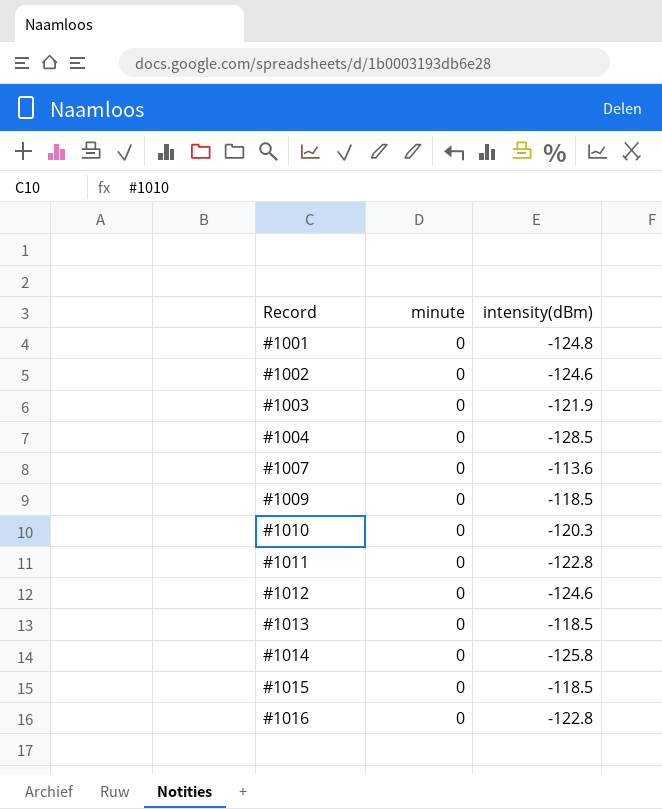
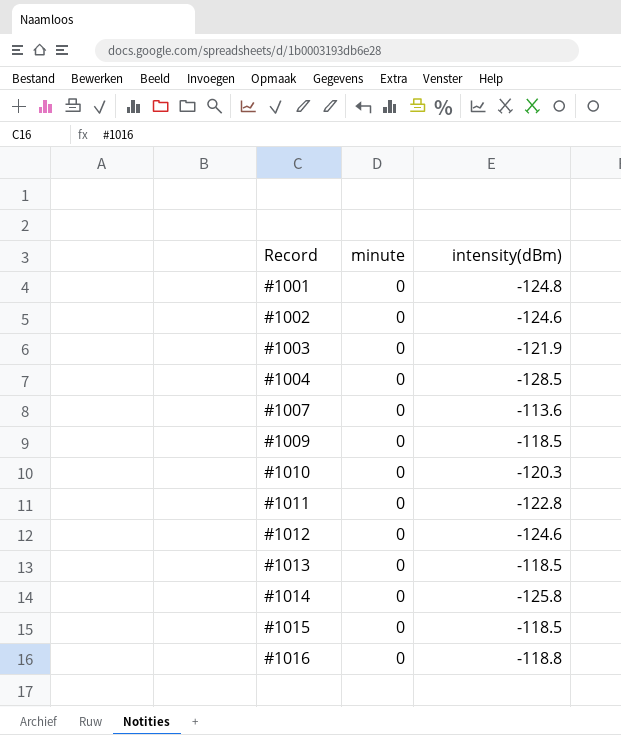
#1016 | intensity(dBm): -122.8 -> -118.8

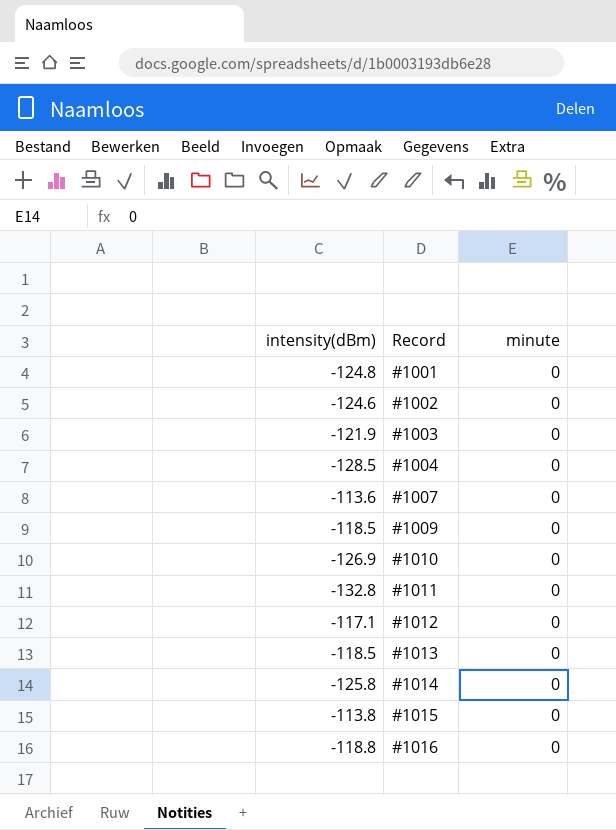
column intensity(dBm) | position: 3 -> 1
#1010 | intensity(dBm): -120.3 -> -126.9
#1011 | intensity(dBm): -122.8 -> -132.8
#1012 | intensity(dBm): -124.6 -> -117.1
#1015 | intensity(dBm): -118.5 -> -113.8

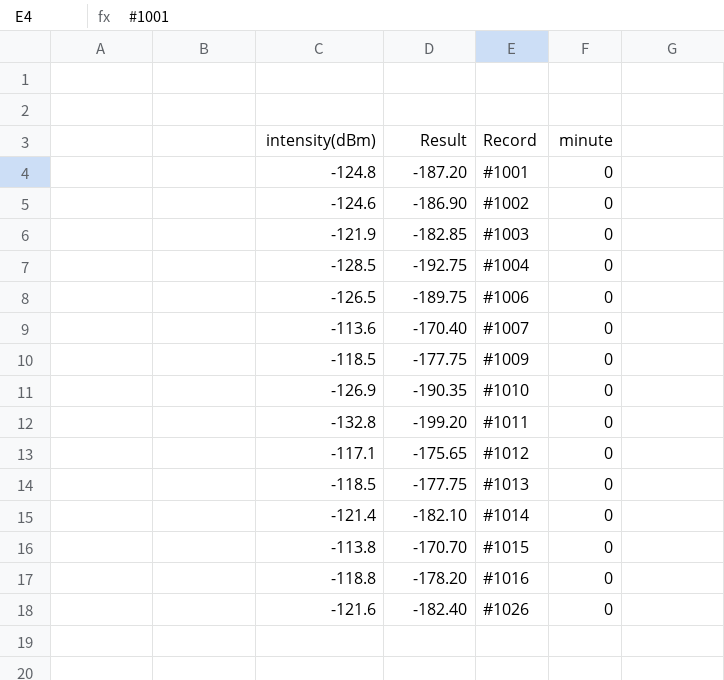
column Result | formula: none -> [intensity(dBm)] * 1.5
row #1006: none -> -126.5 | -189.75 | 0
#1014 | intensity(dBm): -125.8 -> -121.4
row #1026: none -> -121.6 | -182.40 | 0

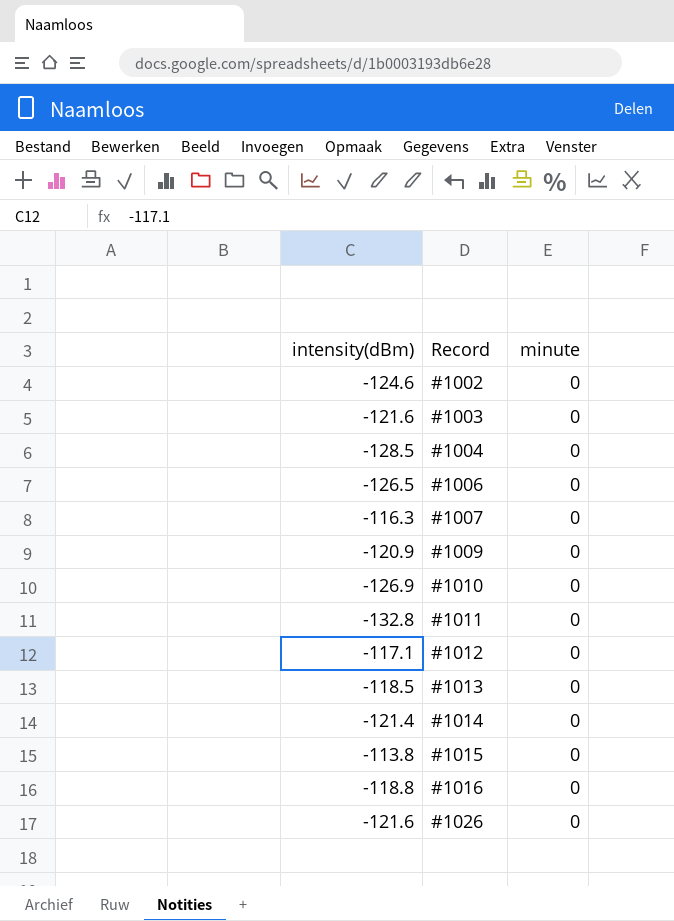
column Result | formula: [intensity(dBm)] * 1.5 -> none
row #1001: -124.8 | -187.20 | 0 -> none
#1003 | intensity(dBm): -121.9 -> -121.6
#1007 | intensity(dBm): -113.6 -> -116.3
#1009 | intensity(dBm): -118.5 -> -120.9

